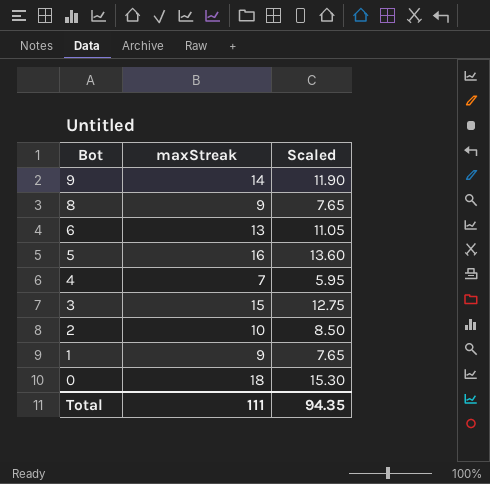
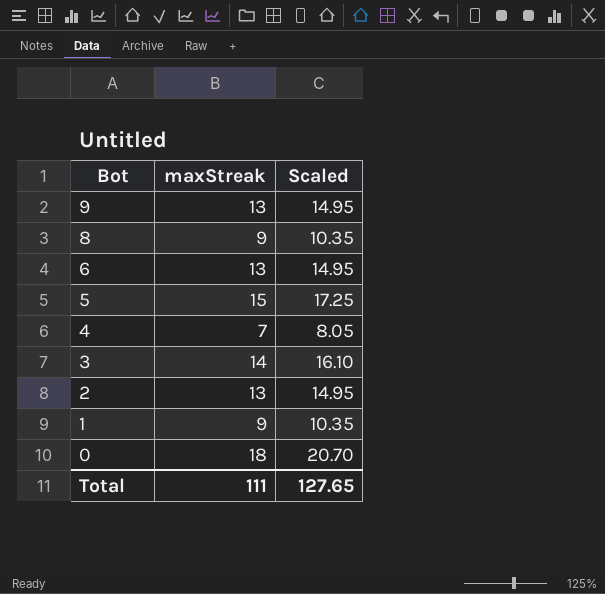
column Scaled | formula: [maxStreak] * 0.85 -> [maxStreak] * 1.15
9 | maxStreak: 14 -> 13
5 | maxStreak: 16 -> 15
3 | maxStreak: 15 -> 14
2 | maxStreak: 10 -> 13
Total | Scaled: 94.35 -> 127.65

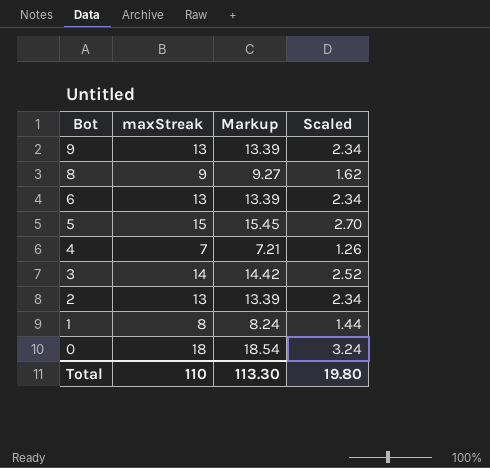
column Markup | formula: none -> [maxStreak] * 1.03
column Scaled | formula: [maxStreak] * 1.15 -> [maxStreak] * 0.18
1 | maxStreak: 9 -> 8
Total | maxStreak: 111 -> 110
Total | Scaled: 127.65 -> 19.80

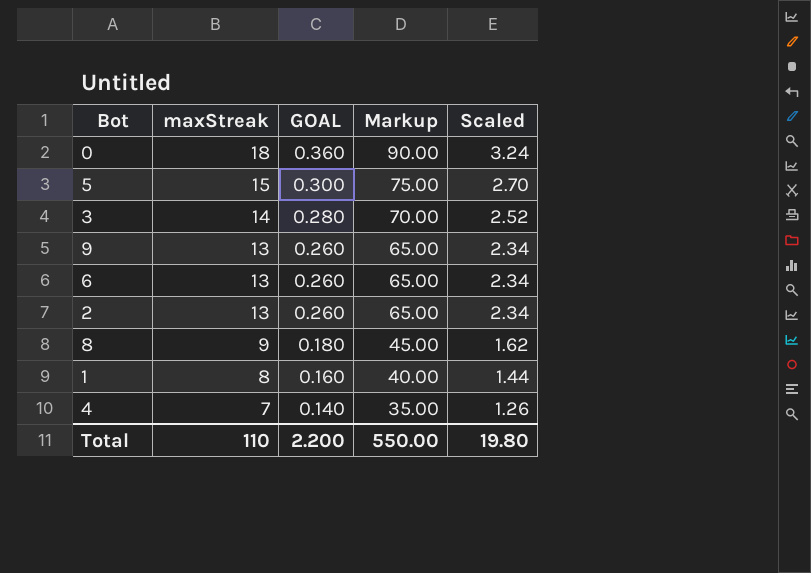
row order: Bot descending -> maxStreak descending
column GOAL | formula: none -> [maxStreak] * 0.02
column Markup | formula: [maxStreak] * 1.03 -> [maxStreak] * 5
Total | Markup: 113.30 -> 550.00

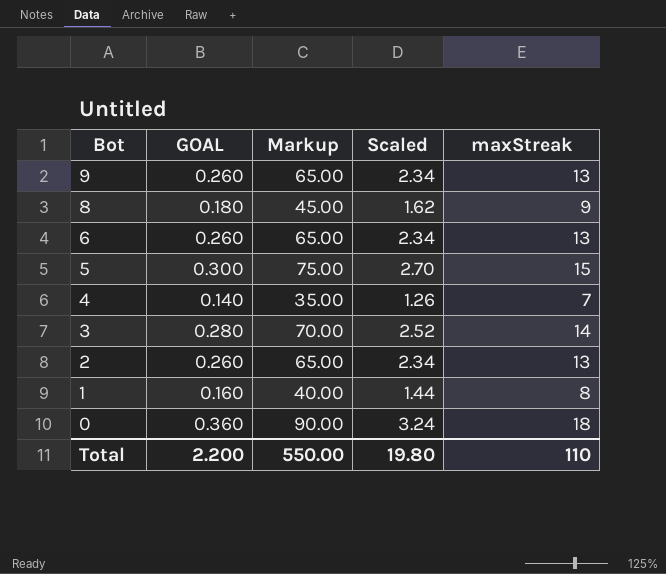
row order: maxStreak descending -> Bot descending
column maxStreak | position: 2 -> 5

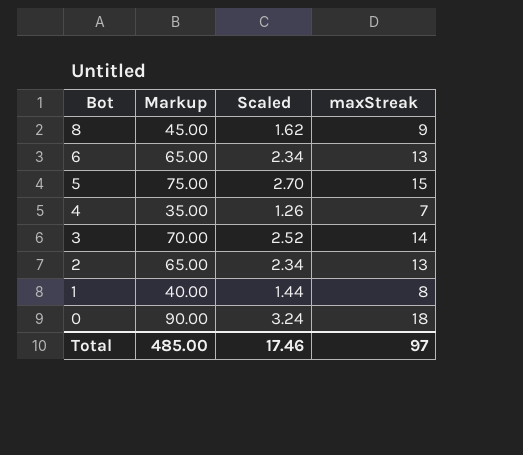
column GOAL | formula: [maxStreak] * 0.02 -> none
row 9: 0.260 | 65.00 | 2.34 | 13 -> none
Total | Markup: 550.00 -> 485.00
Total | Scaled: 19.80 -> 17.46
Total | maxStreak: 110 -> 97

